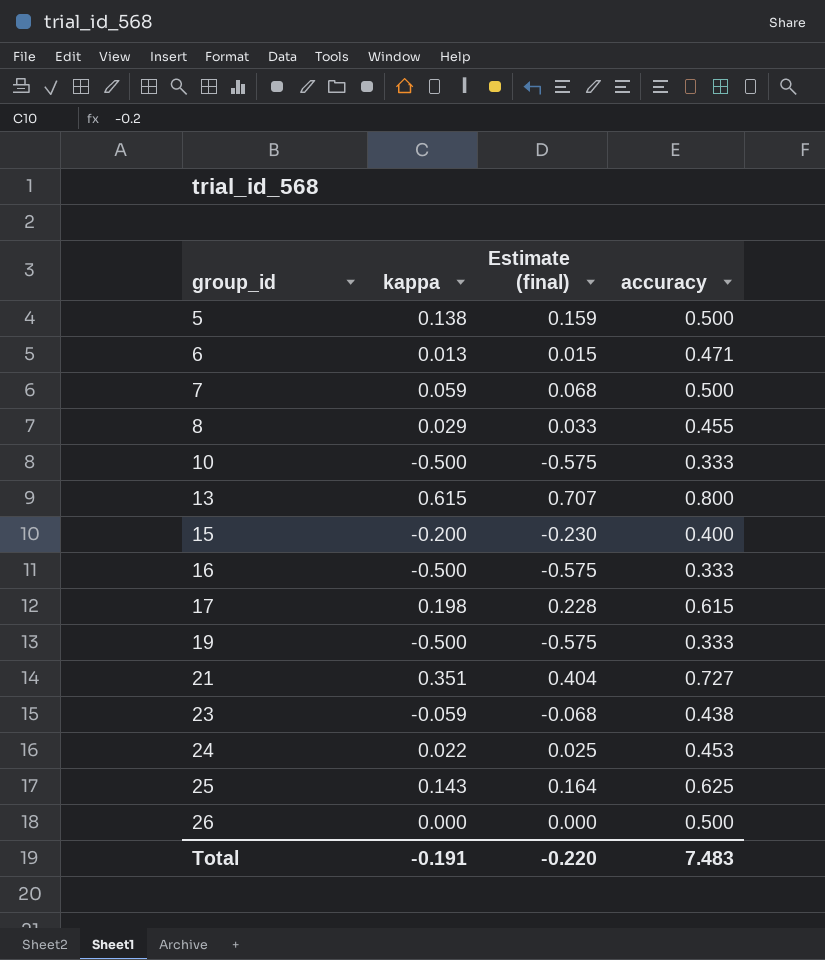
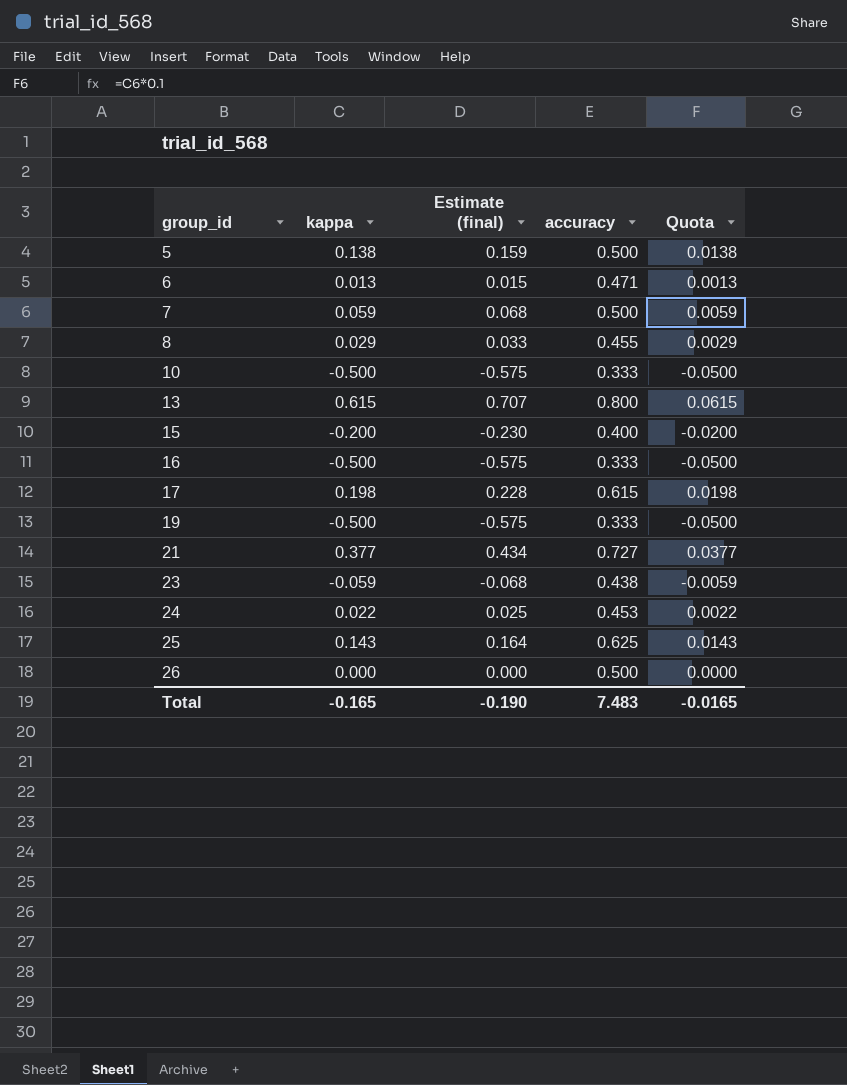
column Quota | formula: none -> [kappa] * 0.1
21 | kappa: 0.351 -> 0.377
21 | Estimate (final): 0.404 -> 0.434
Total | kappa: -0.191 -> -0.165
Total | Estimate (final): -0.220 -> -0.190

